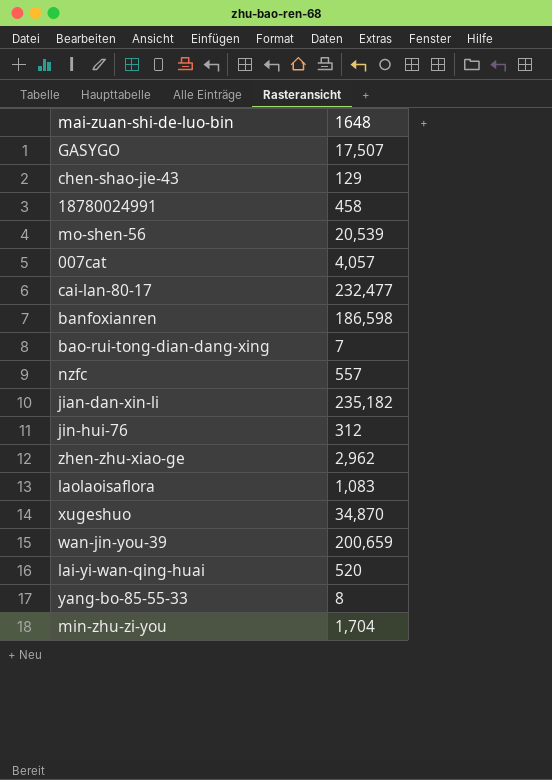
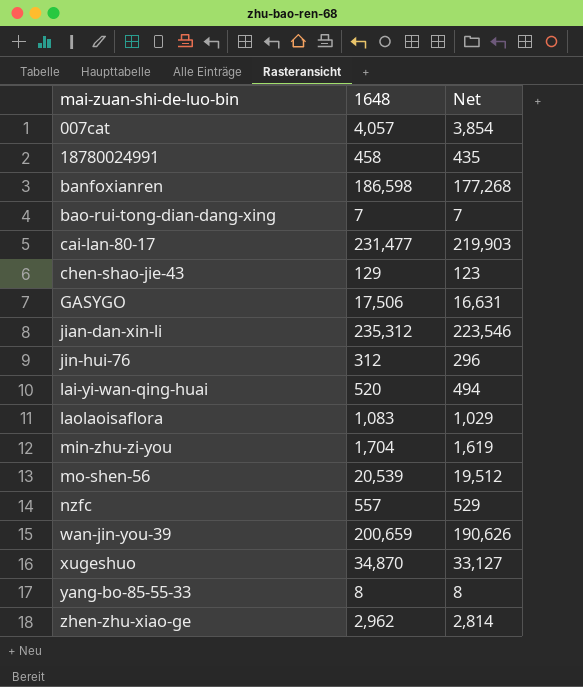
row order: none -> mai-zuan-shi-de-luo-bin ascending
column Net | formula: none -> [1648] * 0.95
cai-lan-80-17 | 1648: 232,477 -> 231,477
GASYGO | 1648: 17,507 -> 17,506
jian-dan-xin-li | 1648: 235,182 -> 235,312

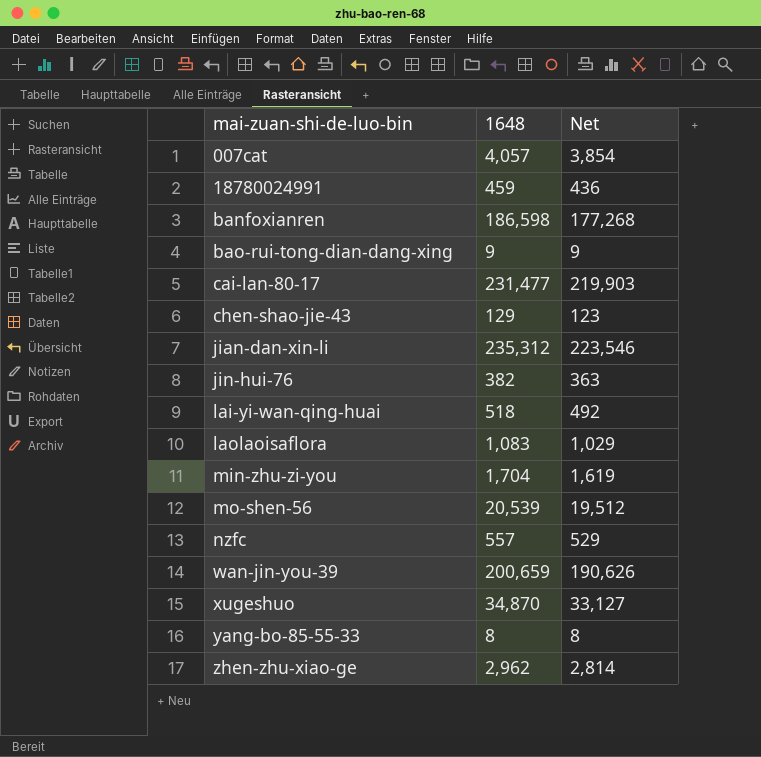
row GASYGO: 17,506 | 16,631 -> none
18780024991 | 1648: 458 -> 459
18780024991 | Net: 435 -> 436
bao-rui-tong-dian-dang-xing | 1648: 7 -> 9
bao-rui-tong-dian-dang-xing | Net: 7 -> 9
jin-hui-76 | 1648: 312 -> 382
jin-hui-76 | Net: 296 -> 363
lai-yi-wan-qing-huai | 1648: 520 -> 518
lai-yi-wan-qing-huai | Net: 494 -> 492

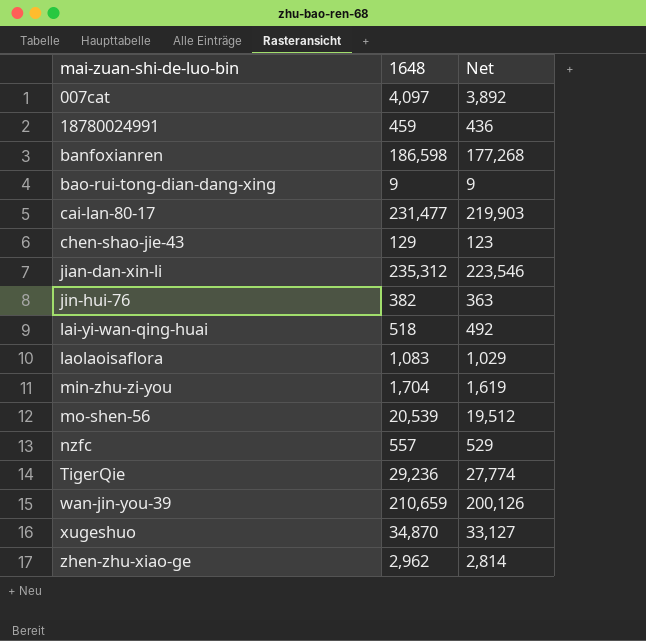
row yang-bo-85-55-33: 8 | 8 -> none
007cat | 1648: 4,057 -> 4,097
007cat | Net: 3,854 -> 3,892
row TigerQie: none -> 29,236 | 27,774
wan-jin-you-39 | 1648: 200,659 -> 210,659
wan-jin-you-39 | Net: 190,626 -> 200,126

